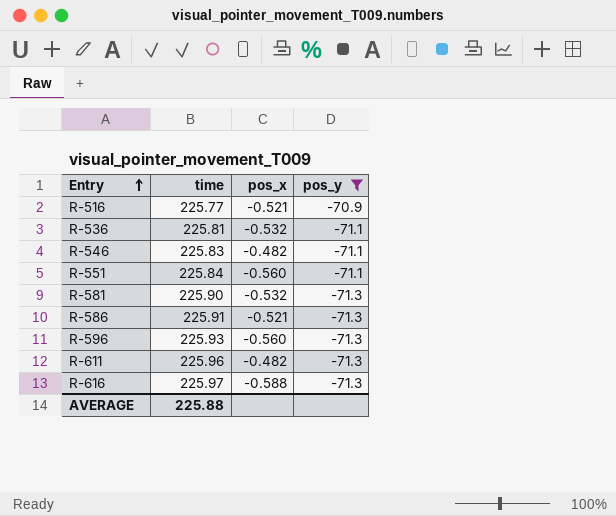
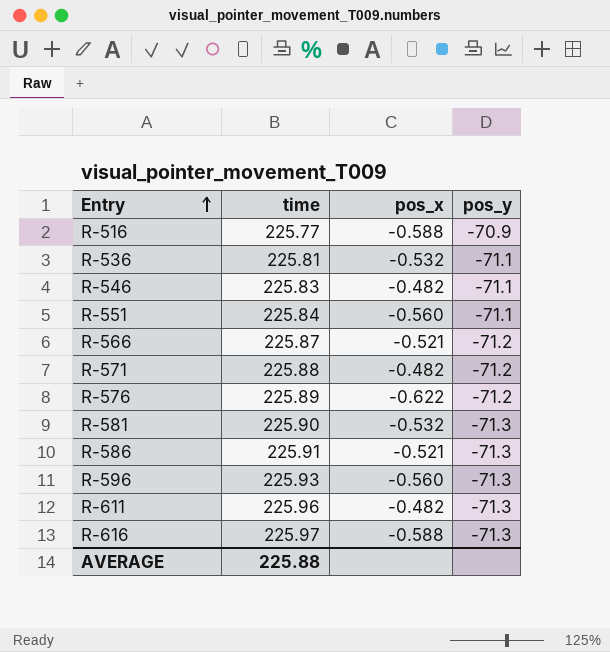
filter: pos_y != -71.2 -> none
R-516 | pos_x: -0.521 -> -0.588

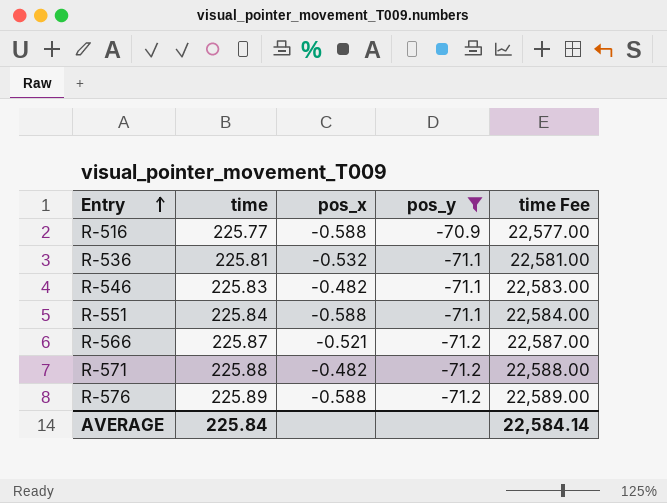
filter: none -> pos_y != -71.3
column time Fee | formula: none -> [time] * 100
R-551 | pos_x: -0.560 -> -0.588
R-576 | pos_x: -0.622 -> -0.588
AVERAGE | time: 225.88 -> 225.84

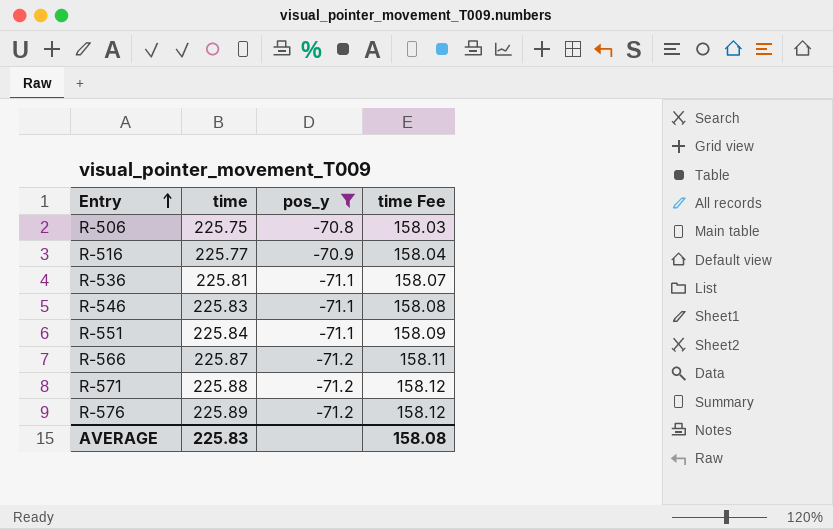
column pos_x | position: 3 -> none
column time Fee | formula: [time] * 100 -> [time] * 0.7
row R-506: none -> 225.75 | -70.8 | 158.03
AVERAGE | time: 225.84 -> 225.83
AVERAGE | time Fee: 22,584.14 -> 158.08

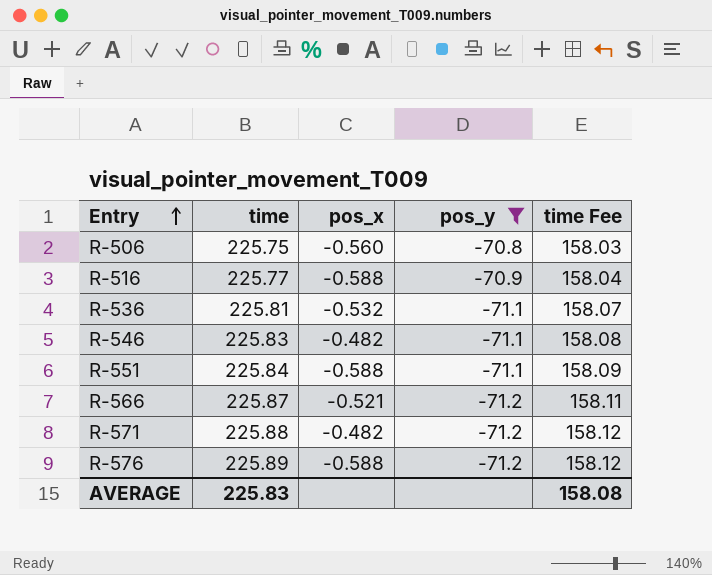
column pos_x | position: none -> 3

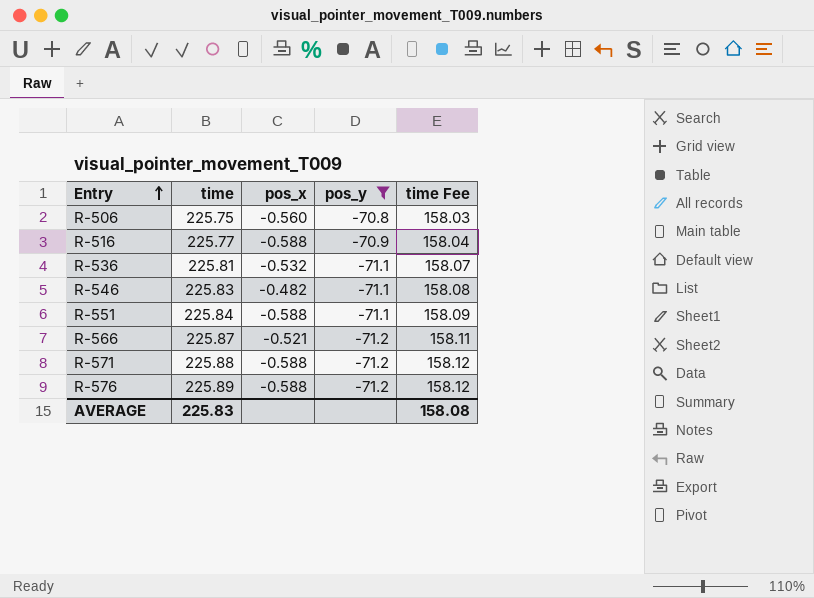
R-571 | pos_x: -0.482 -> -0.588

